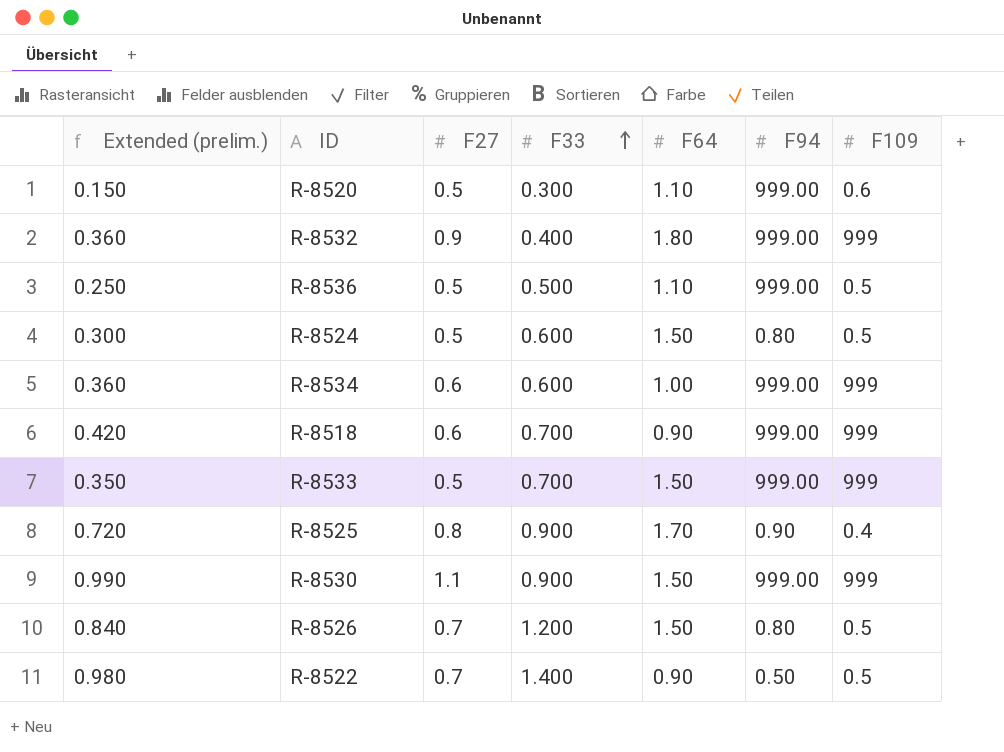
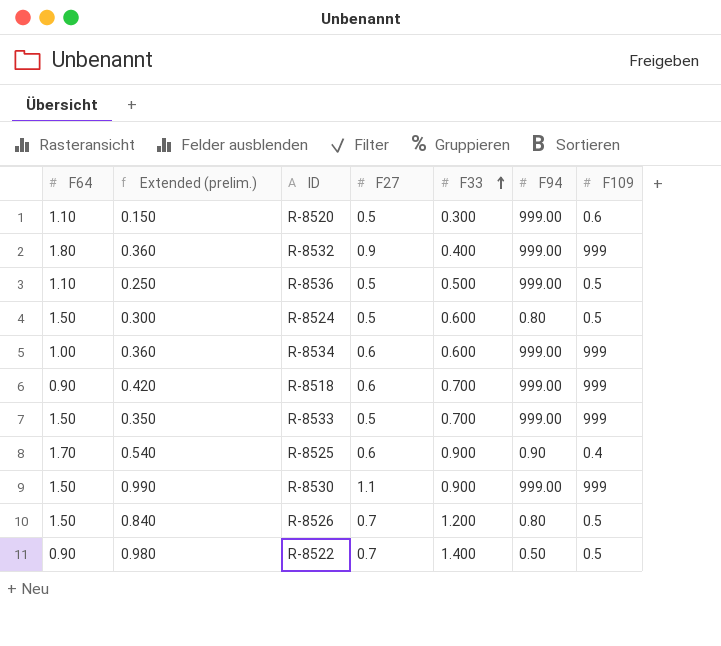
column F64 | position: 5 -> 1
R-8525 | Extended (prelim.): 0.720 -> 0.540
R-8525 | F27: 0.8 -> 0.6

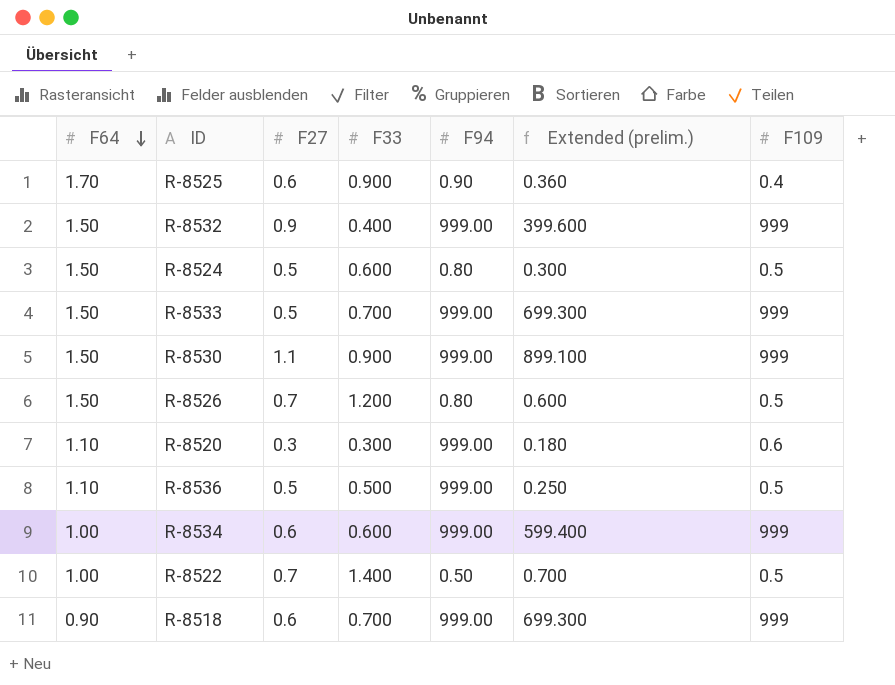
row order: F33 ascending -> F64 descending
column Extended (prelim.) | formula: [F27] * [F33] -> [F33] * [F109]
column Extended (prelim.) | position: 2 -> 6
R-8532 | F64: 1.80 -> 1.50
R-8520 | F27: 0.5 -> 0.3
R-8522 | F64: 0.90 -> 1.00

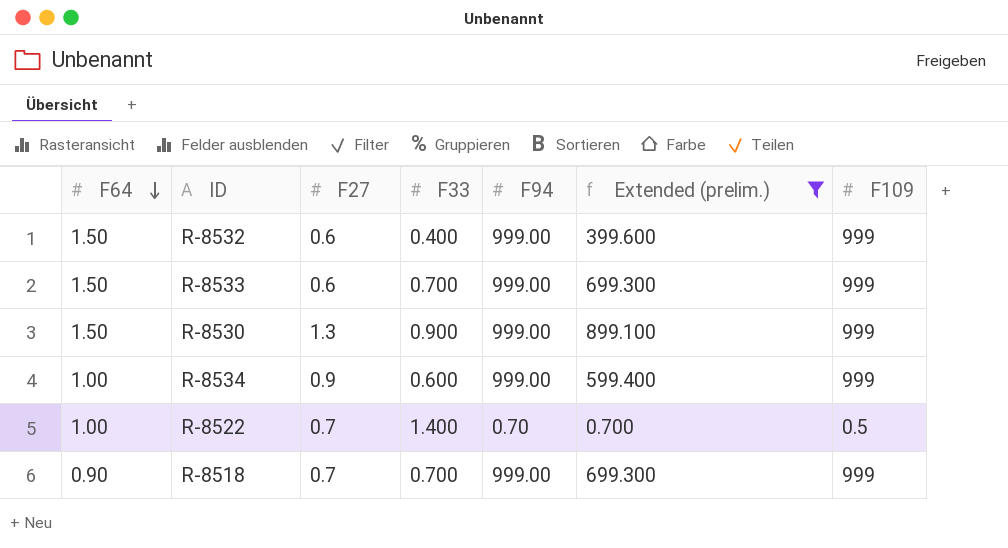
filter: none -> Extended (prelim.) >= 0.700
R-8532 | F27: 0.9 -> 0.6
R-8533 | F27: 0.5 -> 0.6
R-8530 | F27: 1.1 -> 1.3
R-8534 | F27: 0.6 -> 0.9
R-8522 | F94: 0.50 -> 0.70
R-8518 | F27: 0.6 -> 0.7

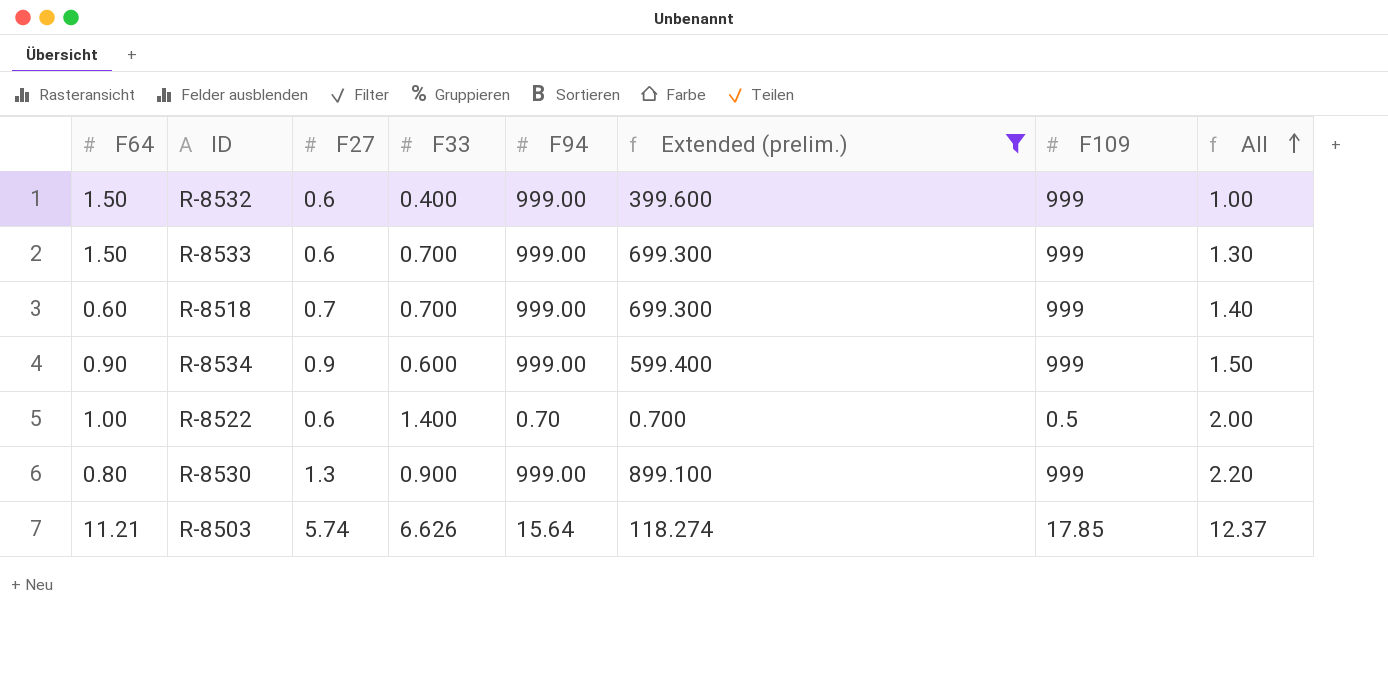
row order: F64 descending -> All ascending
column All | formula: none -> [F27] + [F33]
R-8518 | F64: 0.90 -> 0.60
R-8534 | F64: 1.00 -> 0.90
R-8522 | F27: 0.7 -> 0.6
R-8530 | F64: 1.50 -> 0.80
row R-8503: none -> 11.21 | 5.74 | 6.626 | 15.64 | 118.274 | 17.85 | 12.37

